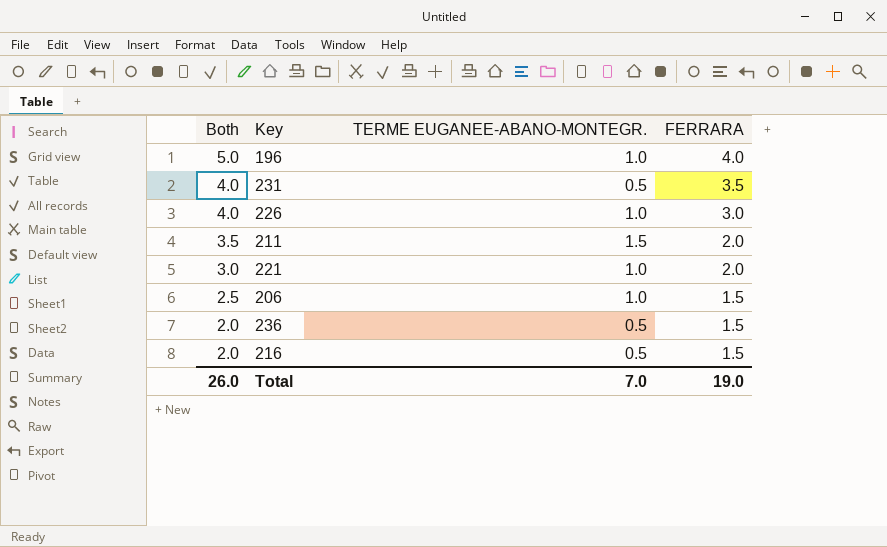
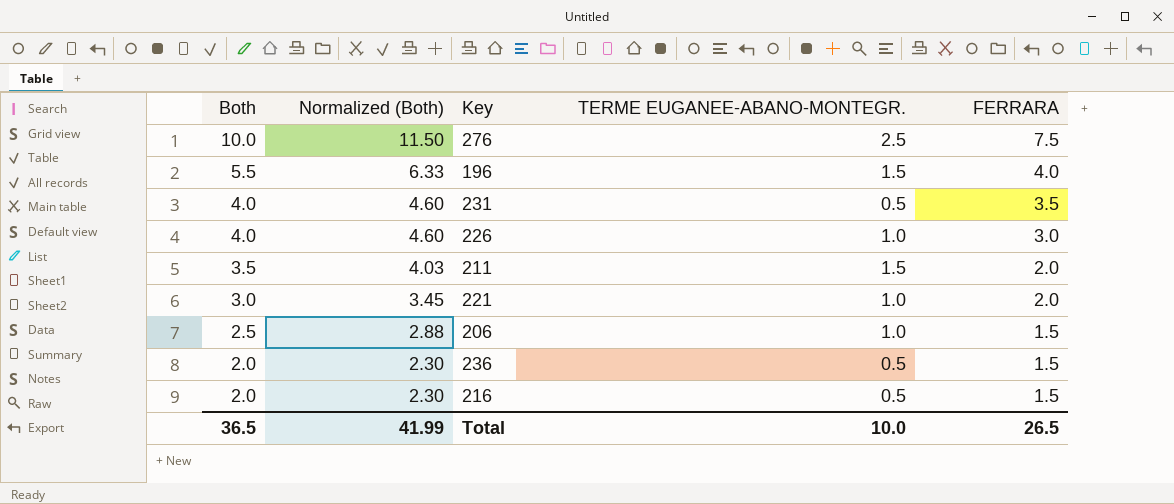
column Normalized (Both) | formula: none -> [Both] * 1.15
row 276: none -> 10.0 | 11.50 | 2.5 | 7.5
196 | Both: 5.0 -> 5.5
196 | TERME EUGANEE-ABANO-MONTEGR.: 1.0 -> 1.5
Total | Both: 26.0 -> 36.5
Total | TERME EUGANEE-ABANO-MONTEGR.: 7.0 -> 10.0
Total | FERRARA: 19.0 -> 26.5

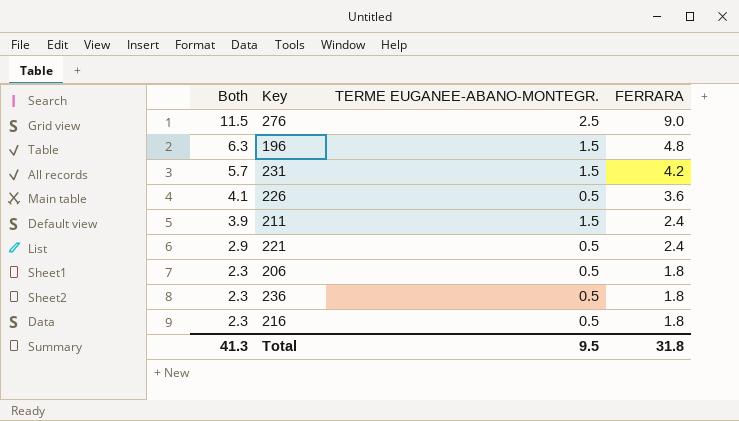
column Normalized (Both) | formula: [Both] * 1.15 -> none
276 | Both: 10.0 -> 11.5
276 | FERRARA: 7.5 -> 9.0
196 | Both: 5.5 -> 6.3
196 | FERRARA: 4.0 -> 4.8
231 | Both: 4.0 -> 5.7
231 | TERME EUGANEE-ABANO-MONTEGR.: 0.5 -> 1.5
231 | FERRARA: 3.5 -> 4.2
226 | Both: 4.0 -> 4.1
226 | TERME EUGANEE-ABANO-MONTEGR.: 1.0 -> 0.5
226 | FERRARA: 3.0 -> 3.6
211 | Both: 3.5 -> 3.9
211 | FERRARA: 2.0 -> 2.4
221 | Both: 3.0 -> 2.9
221 | TERME EUGANEE-ABANO-MONTEGR.: 1.0 -> 0.5
221 | FERRARA: 2.0 -> 2.4
206 | Both: 2.5 -> 2.3
206 | TERME EUGANEE-ABANO-MONTEGR.: 1.0 -> 0.5
206 | FERRARA: 1.5 -> 1.8
236 | Both: 2.0 -> 2.3
236 | FERRARA: 1.5 -> 1.8
216 | Both: 2.0 -> 2.3
216 | FERRARA: 1.5 -> 1.8
Total | Both: 36.5 -> 41.3
Total | TERME EUGANEE-ABANO-MONTEGR.: 10.0 -> 9.5
Total | FERRARA: 26.5 -> 31.8

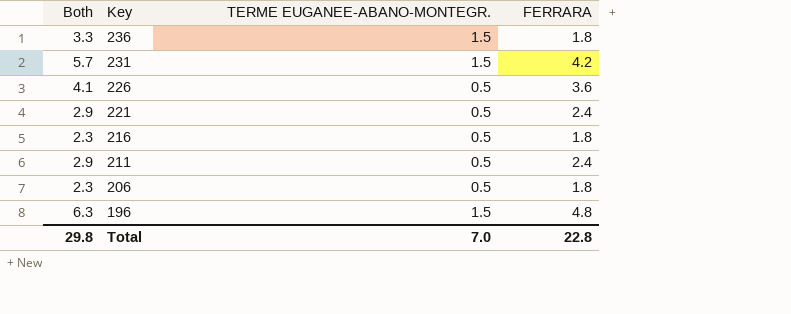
row order: Both descending -> Key descending
row 276: 11.5 | 2.5 | 9.0 -> none
236 | Both: 2.3 -> 3.3
236 | TERME EUGANEE-ABANO-MONTEGR.: 0.5 -> 1.5
211 | Both: 3.9 -> 2.9
211 | TERME EUGANEE-ABANO-MONTEGR.: 1.5 -> 0.5
Total | Both: 41.3 -> 29.8
Total | TERME EUGANEE-ABANO-MONTEGR.: 9.5 -> 7.0
Total | FERRARA: 31.8 -> 22.8

